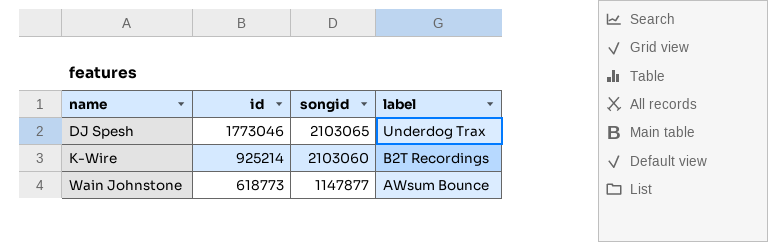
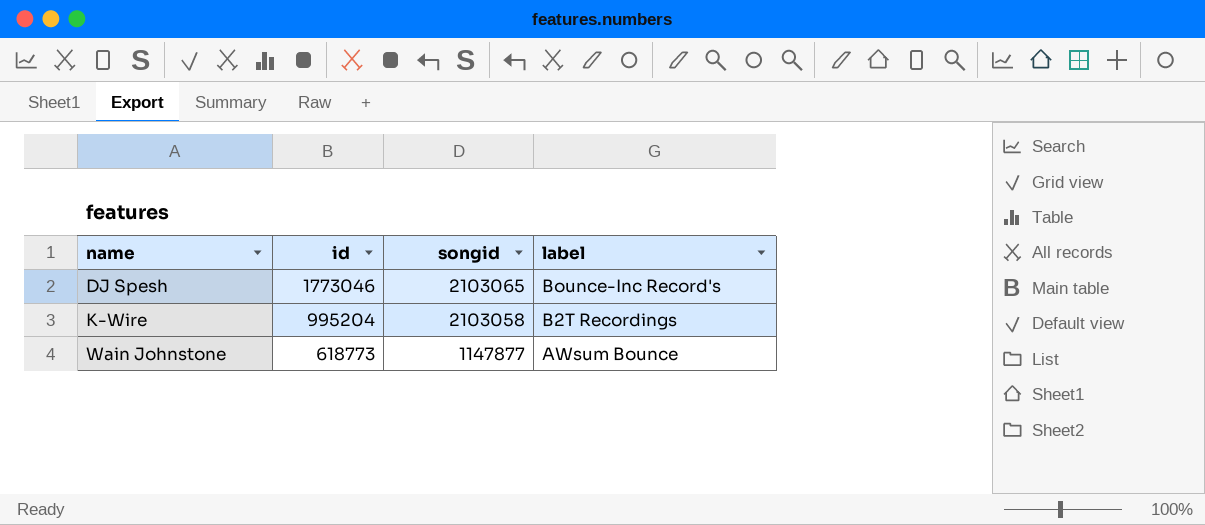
DJ Spesh | label: Underdog Trax -> Bounce-Inc Record's
K-Wire | id: 925214 -> 995204
K-Wire | songid: 2103060 -> 2103058

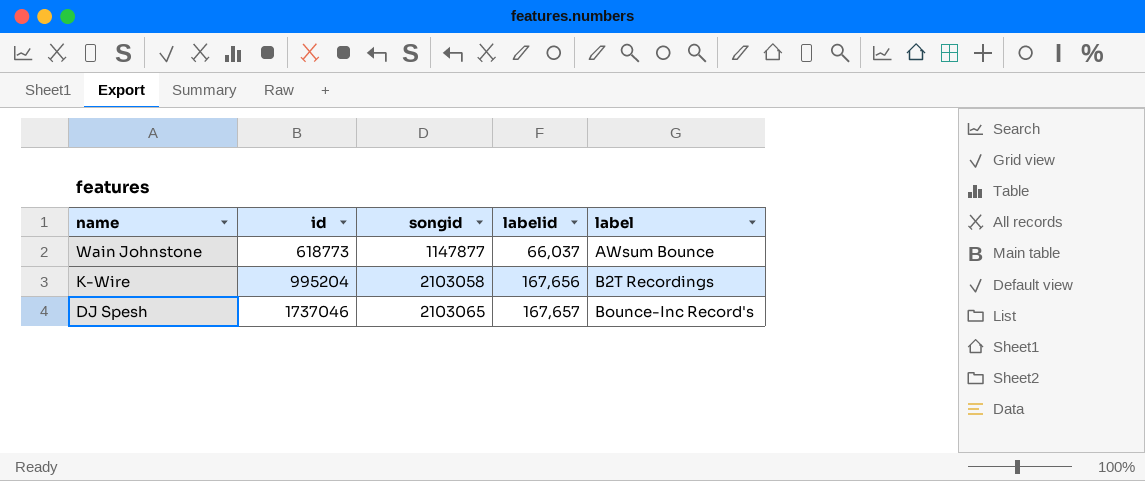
row order: name ascending -> name descending
column labelid | position: none -> 4
DJ Spesh | id: 1773046 -> 1737046

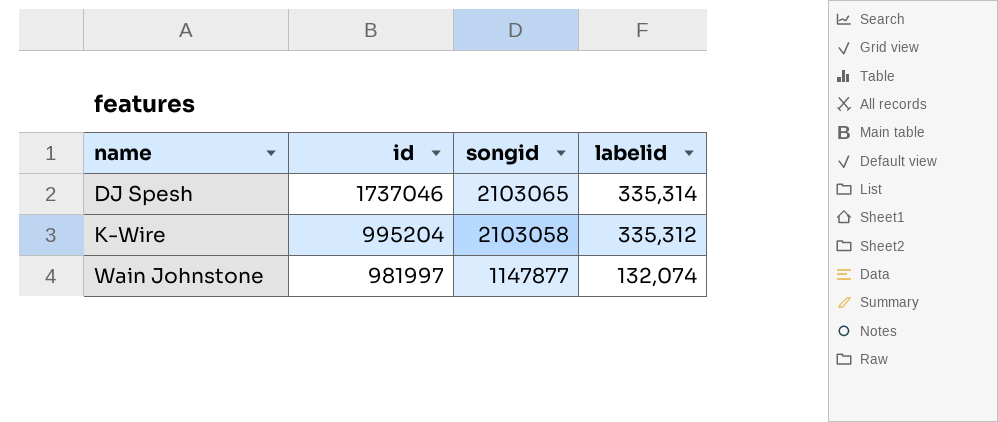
row order: name descending -> name ascending
column label | position: 5 -> none
DJ Spesh | labelid: 167,657 -> 335,314
K-Wire | labelid: 167,656 -> 335,312
Wain Johnstone | id: 618773 -> 981997
Wain Johnstone | labelid: 66,037 -> 132,074

